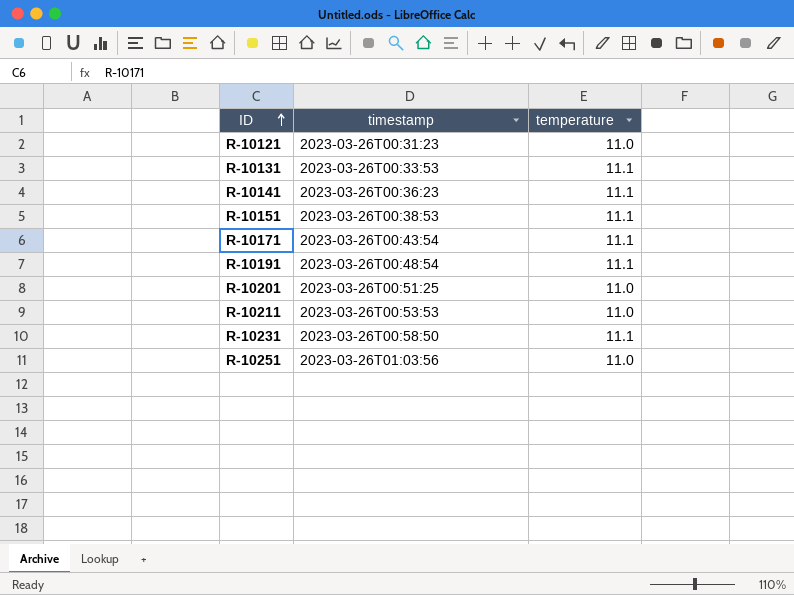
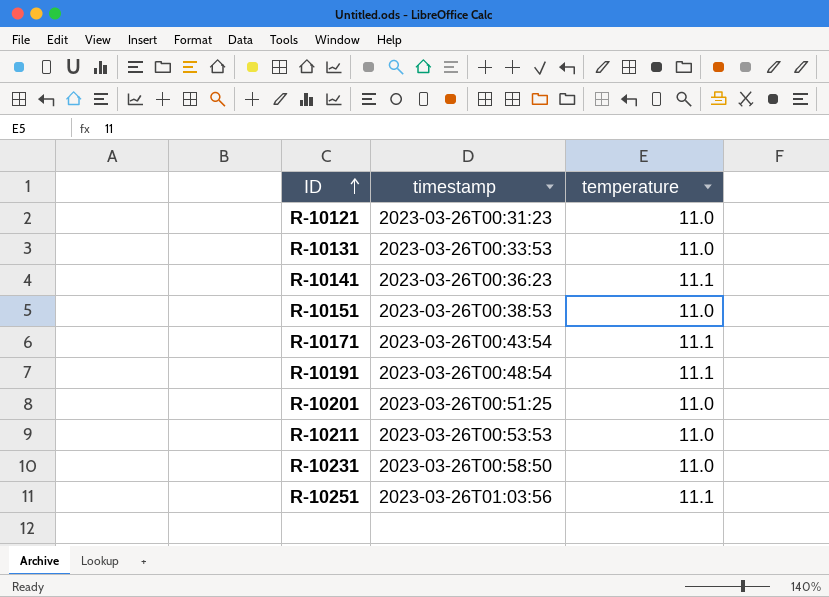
R-10131 | temperature: 11.1 -> 11.0
R-10151 | temperature: 11.1 -> 11.0
R-10231 | temperature: 11.1 -> 11.0
R-10251 | temperature: 11.0 -> 11.1

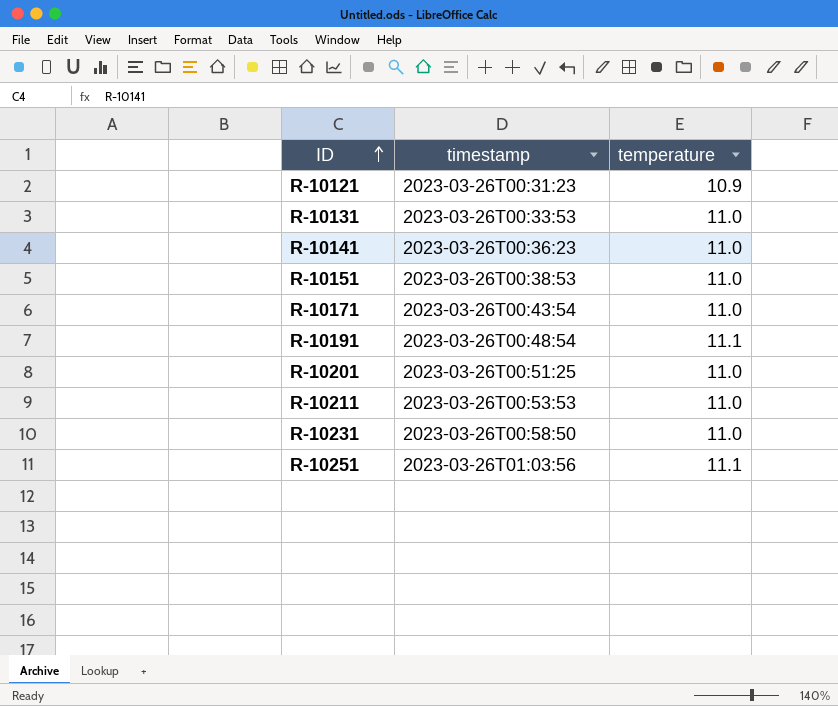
R-10121 | temperature: 11.0 -> 10.9
R-10141 | temperature: 11.1 -> 11.0
R-10171 | temperature: 11.1 -> 11.0

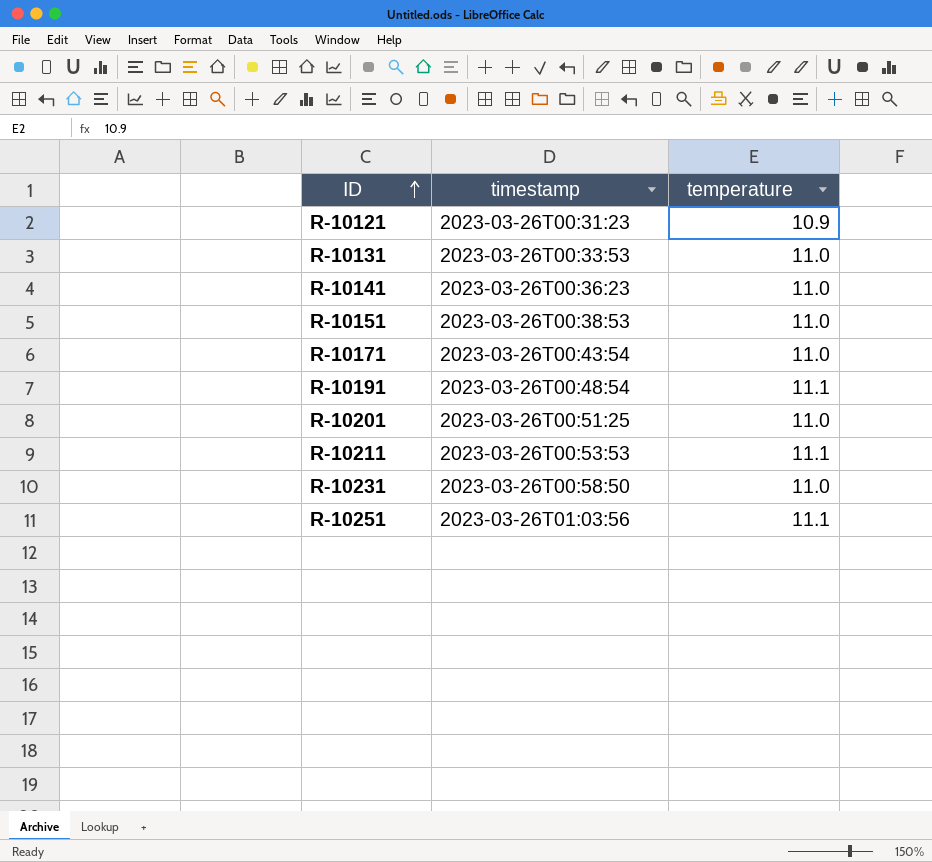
R-10211 | temperature: 11.0 -> 11.1

